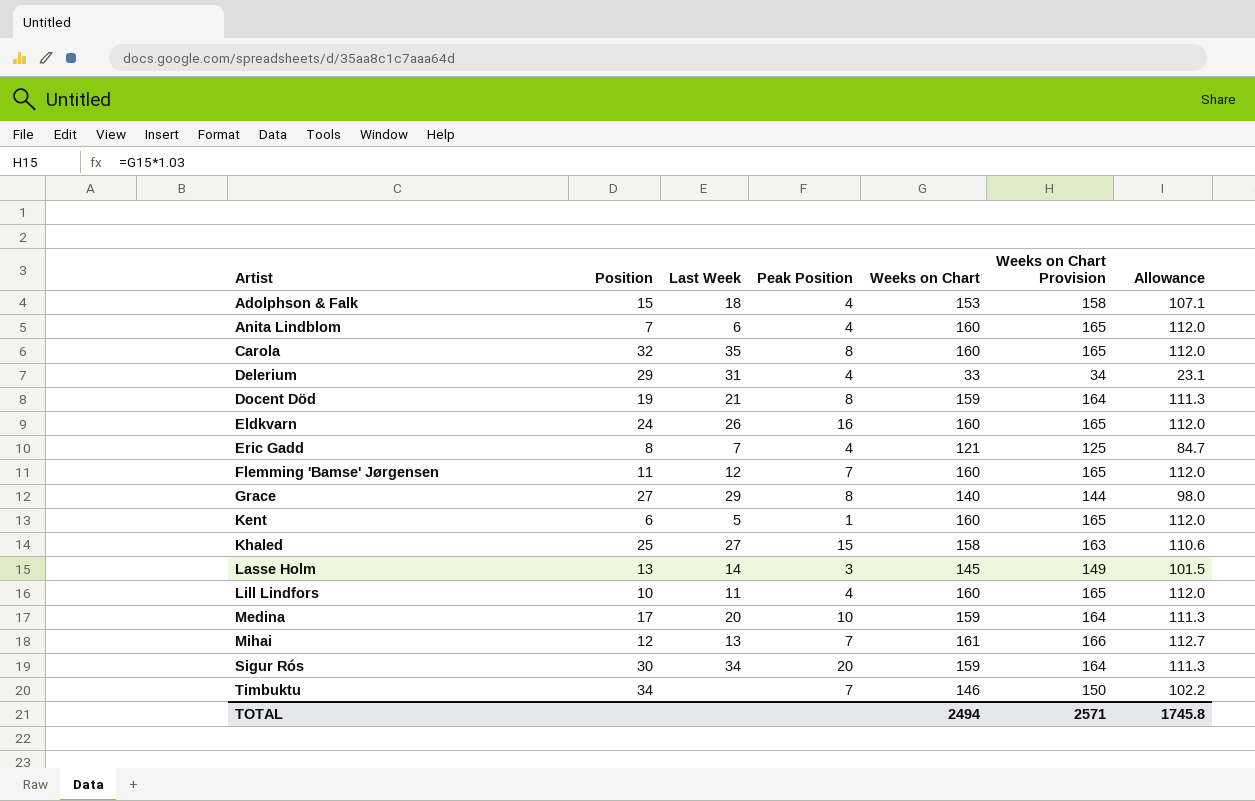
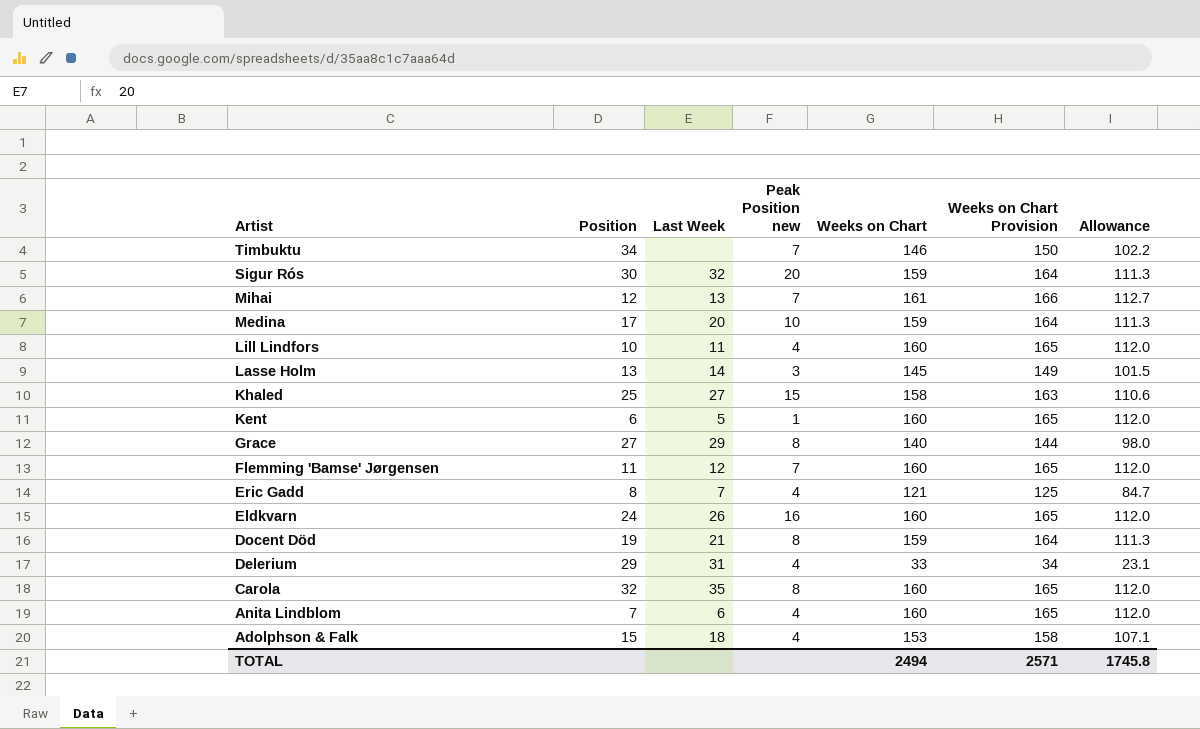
row order: Artist ascending -> Artist descending
column name: Peak Position -> Peak Position new
Sigur Rós | Last Week: 34 -> 32

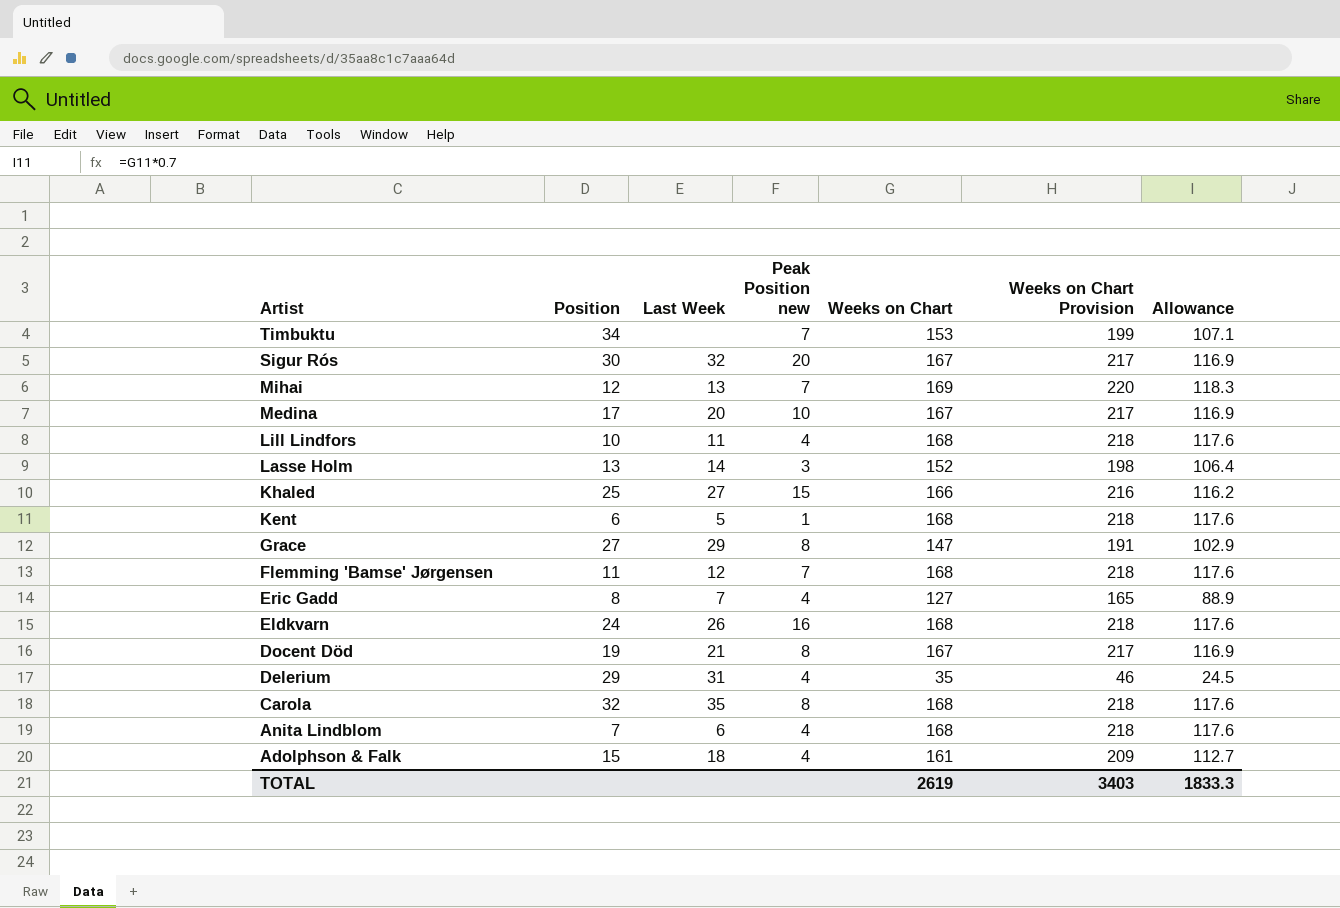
column Weeks on Chart Provision | formula: [Weeks on Chart] * 1.03 -> [Weeks on Chart] * 1.3
Timbuktu | Weeks on Chart: 146 -> 153
Timbuktu | Allowance: 102.2 -> 107.1
Sigur Rós | Weeks on Chart: 159 -> 167
Sigur Rós | Allowance: 111.3 -> 116.9
Mihai | Weeks on Chart: 161 -> 169
Mihai | Allowance: 112.7 -> 118.3
Medina | Weeks on Chart: 159 -> 167
Medina | Allowance: 111.3 -> 116.9
Lill Lindfors | Weeks on Chart: 160 -> 168
Lill Lindfors | Allowance: 112.0 -> 117.6
Lasse Holm | Weeks on Chart: 145 -> 152
Lasse Holm | Allowance: 101.5 -> 106.4
Khaled | Weeks on Chart: 158 -> 166
Khaled | Allowance: 110.6 -> 116.2
Kent | Weeks on Chart: 160 -> 168
Kent | Allowance: 112.0 -> 117.6
Grace | Weeks on Chart: 140 -> 147
Grace | Allowance: 98.0 -> 102.9
Flemming 'Bamse' Jørgensen | Weeks on Chart: 160 -> 168
Flemming 'Bamse' Jørgensen | Allowance: 112.0 -> 117.6
Eric Gadd | Weeks on Chart: 121 -> 127
Eric Gadd | Allowance: 84.7 -> 88.9
Eldkvarn | Weeks on Chart: 160 -> 168
Eldkvarn | Allowance: 112.0 -> 117.6
Docent Död | Weeks on Chart: 159 -> 167
Docent Död | Allowance: 111.3 -> 116.9
Delerium | Weeks on Chart: 33 -> 35
Delerium | Allowance: 23.1 -> 24.5
Carola | Weeks on Chart: 160 -> 168
Carola | Allowance: 112.0 -> 117.6
Anita Lindblom | Weeks on Chart: 160 -> 168
Anita Lindblom | Allowance: 112.0 -> 117.6
Adolphson & Falk | Weeks on Chart: 153 -> 161
Adolphson & Falk | Allowance: 107.1 -> 112.7
TOTAL | Weeks on Chart: 2494 -> 2619
TOTAL | Weeks on Chart Provision: 2571 -> 3403
TOTAL | Allowance: 1745.8 -> 1833.3

